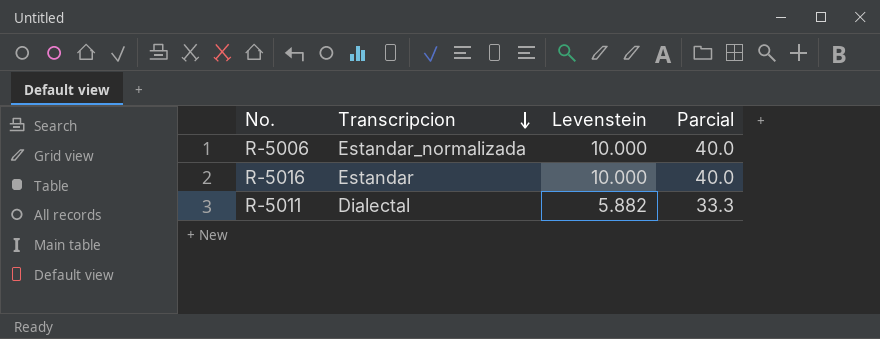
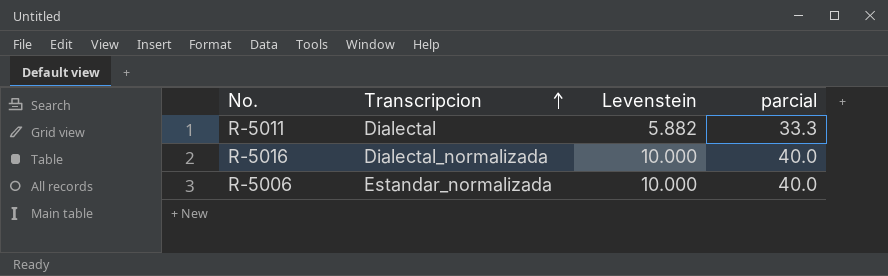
row order: Transcripcion descending -> Transcripcion ascending
column name: Parcial -> parcial
R-5016 | Transcripcion: Estandar -> Dialectal_normalizada

